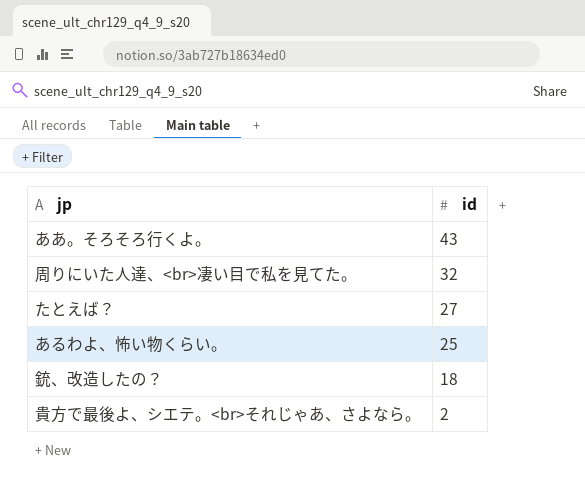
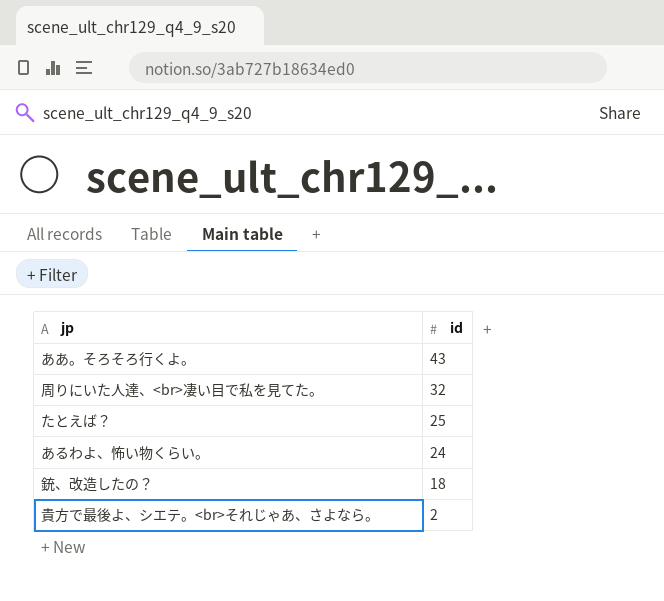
たとえば？ | id: 27 -> 25
あるわよ、怖い物くらい。 | id: 25 -> 24

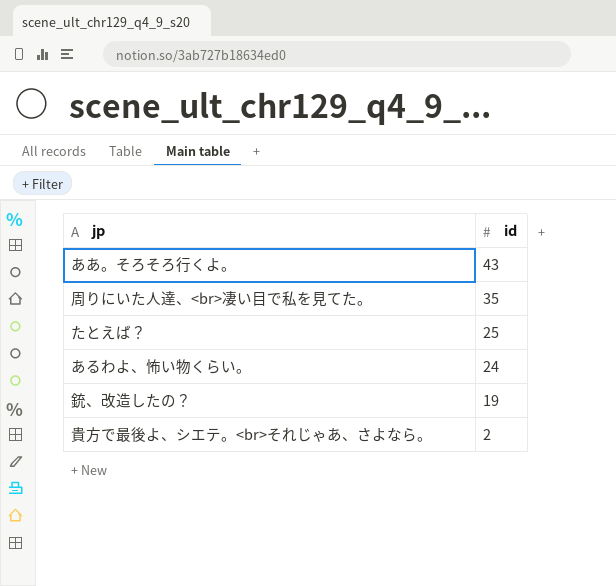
周りにいた人達、<br>凄い目で私を見てた。 | id: 32 -> 35
銃、改造したの？ | id: 18 -> 19

